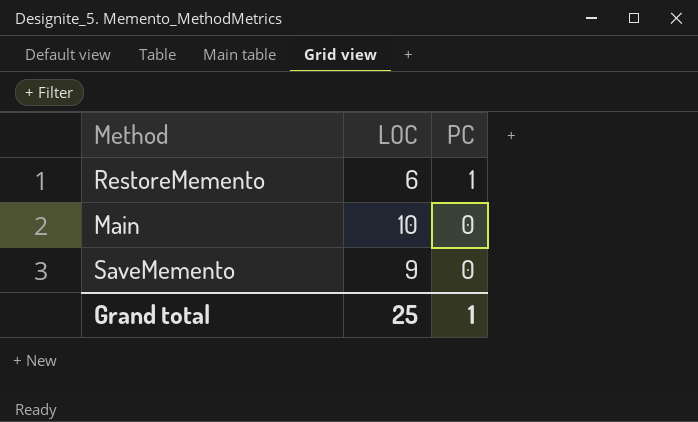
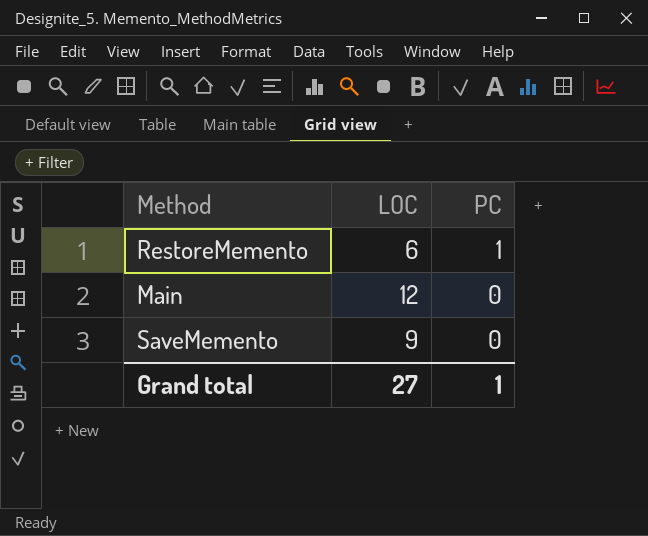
Main | LOC: 10 -> 12
Grand total | LOC: 25 -> 27

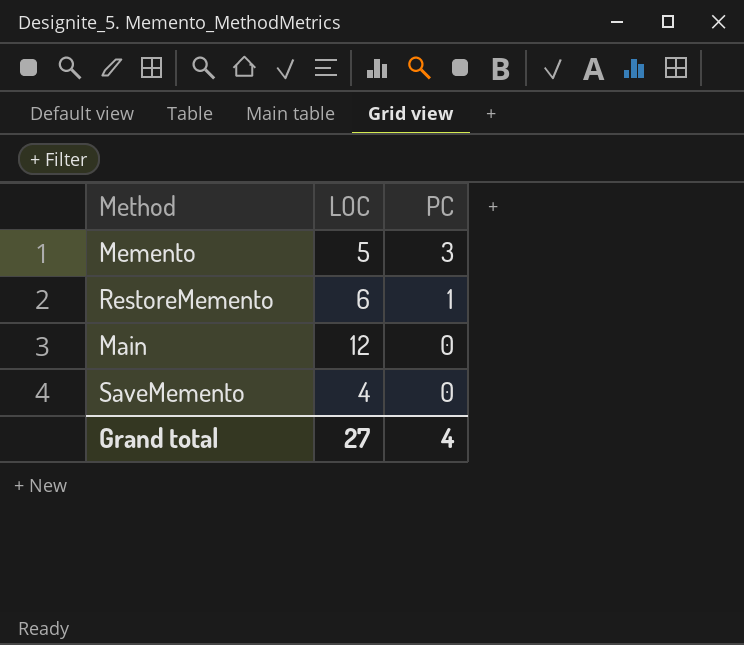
row Memento: none -> 5 | 3
SaveMemento | LOC: 9 -> 4
Grand total | PC: 1 -> 4

